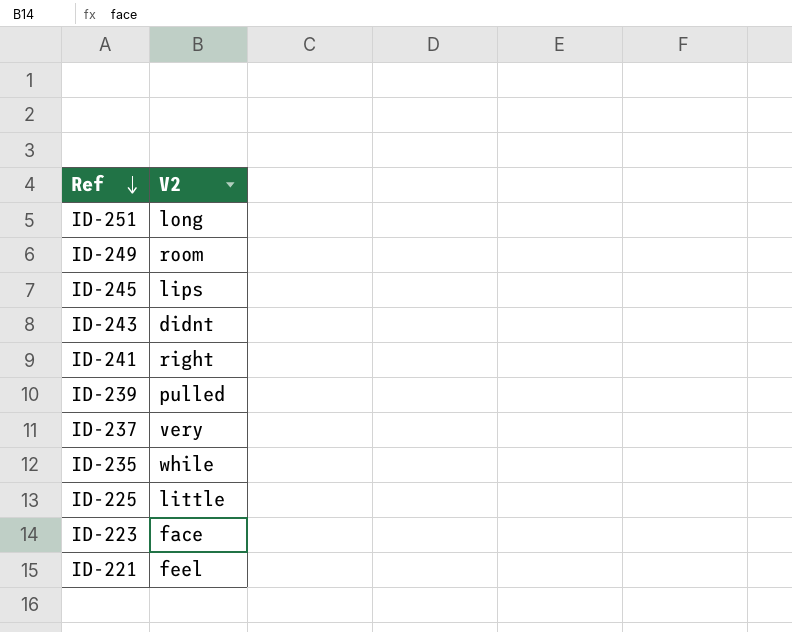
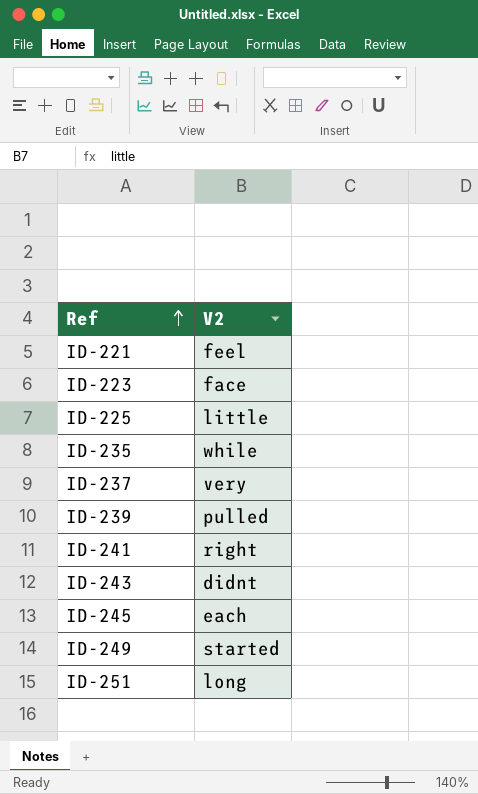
row order: Ref descending -> Ref ascending
ID-245 | V2: lips -> each
ID-249 | V2: room -> started

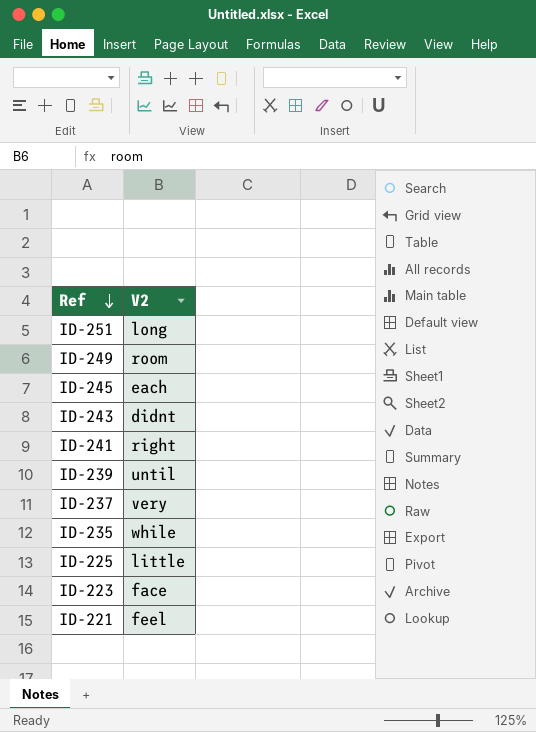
row order: Ref ascending -> Ref descending
ID-249 | V2: started -> room
ID-239 | V2: pulled -> until

